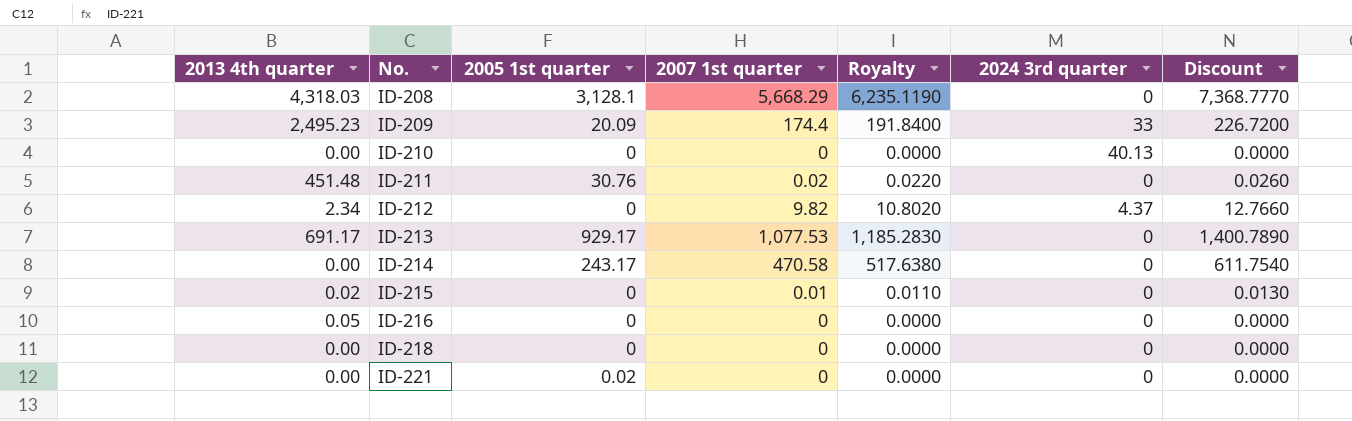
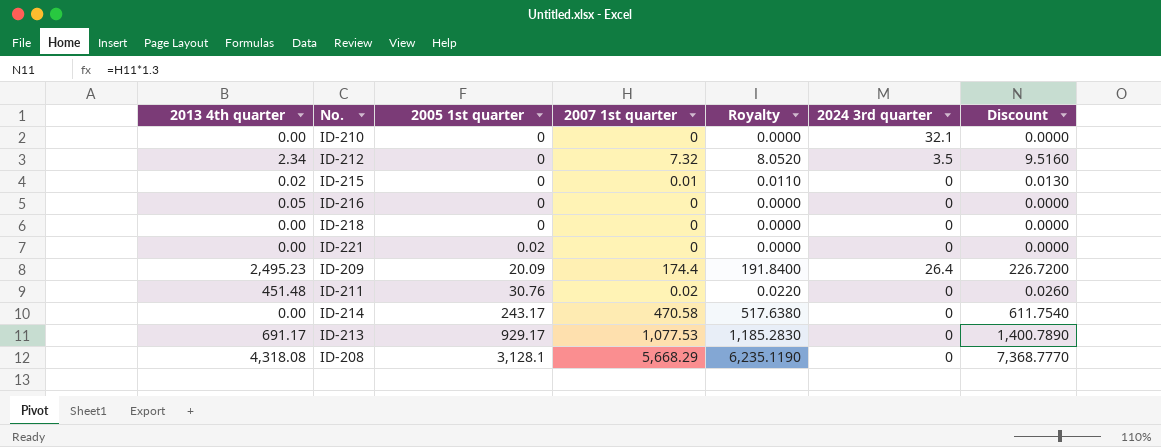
row order: No. ascending -> 2005 1st quarter ascending
ID-210 | 2024 3rd quarter: 40.13 -> 32.1
ID-212 | 2007 1st quarter: 9.82 -> 7.32
ID-212 | Royalty: 10.8020 -> 8.0520
ID-212 | 2024 3rd quarter: 4.37 -> 3.5
ID-212 | Discount: 12.7660 -> 9.5160
ID-209 | 2024 3rd quarter: 33 -> 26.4
ID-208 | 2013 4th quarter: 4,318.03 -> 4,318.08

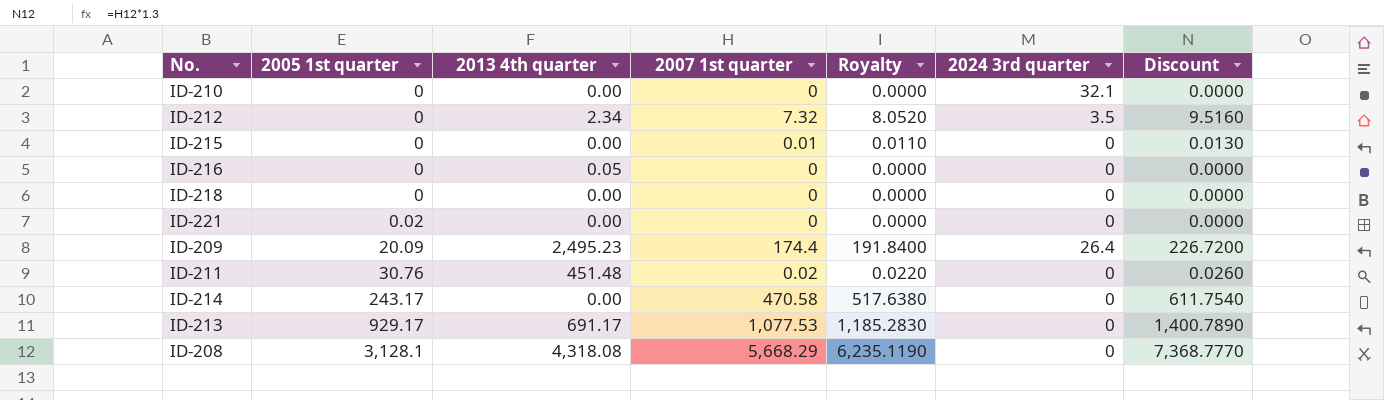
column 2013 4th quarter | position: 1 -> 3
ID-215 | 2013 4th quarter: 0.02 -> 0.00

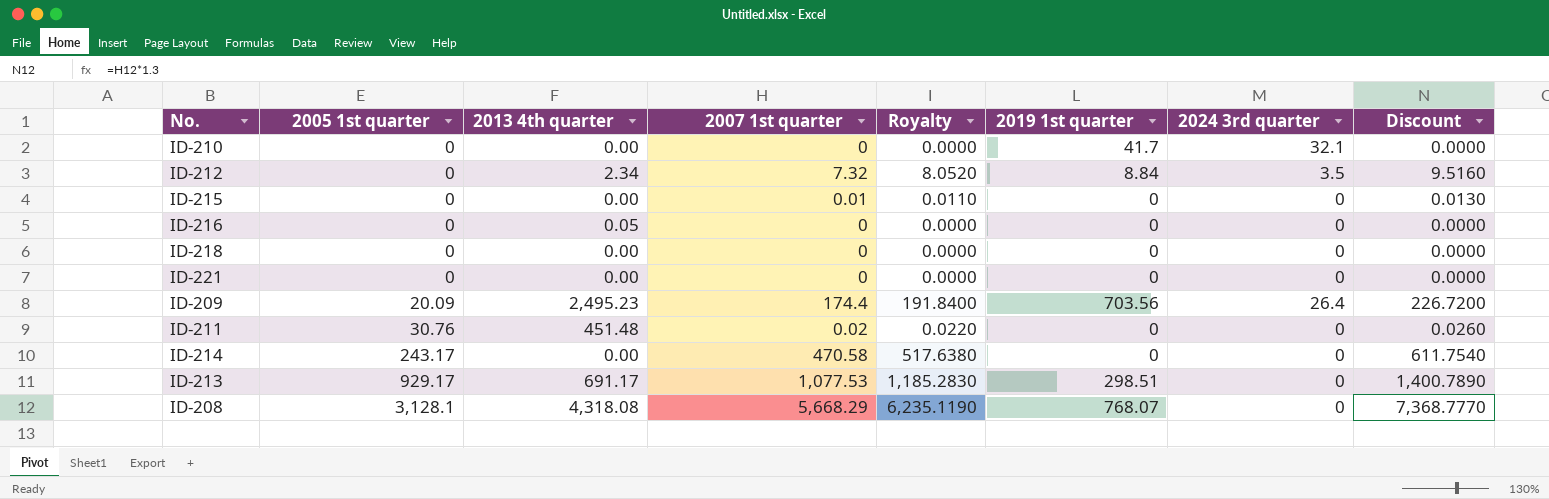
column 2019 1st quarter | position: none -> 6
ID-221 | 2005 1st quarter: 0.02 -> 0

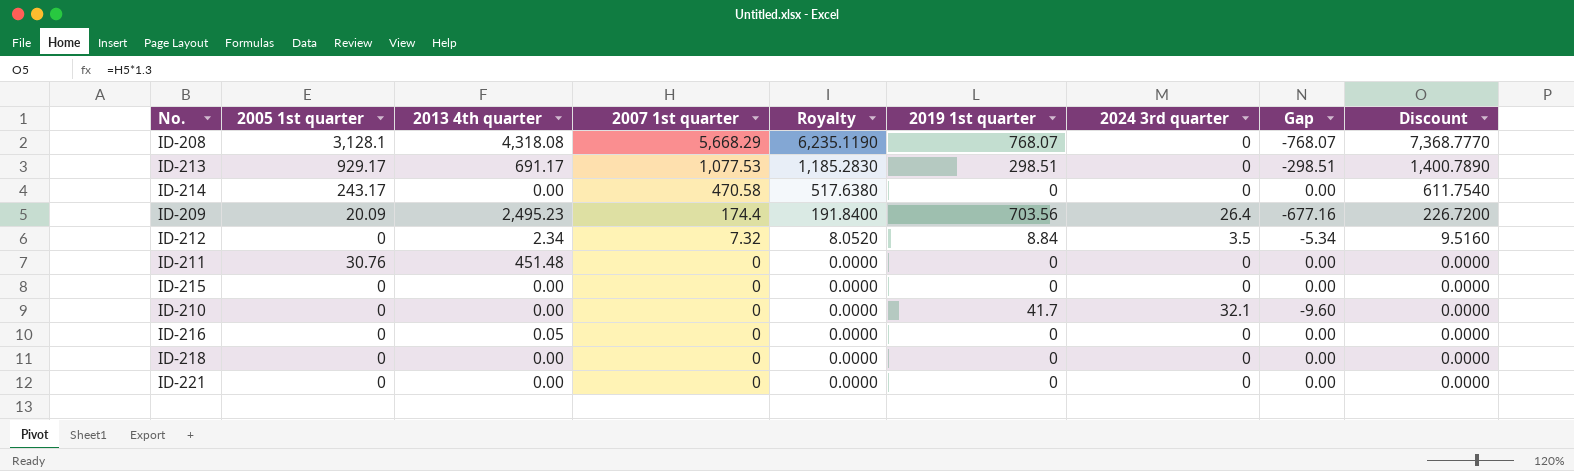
row order: 2005 1st quarter ascending -> 2007 1st quarter descending
column Gap | formula: none -> [2024 3rd quarter] - [2019 1st quarter]
ID-211 | 2007 1st quarter: 0.02 -> 0
ID-211 | Royalty: 0.0220 -> 0.0000
ID-211 | Discount: 0.0260 -> 0.0000
ID-215 | 2007 1st quarter: 0.01 -> 0
ID-215 | Royalty: 0.0110 -> 0.0000
ID-215 | Discount: 0.0130 -> 0.0000

